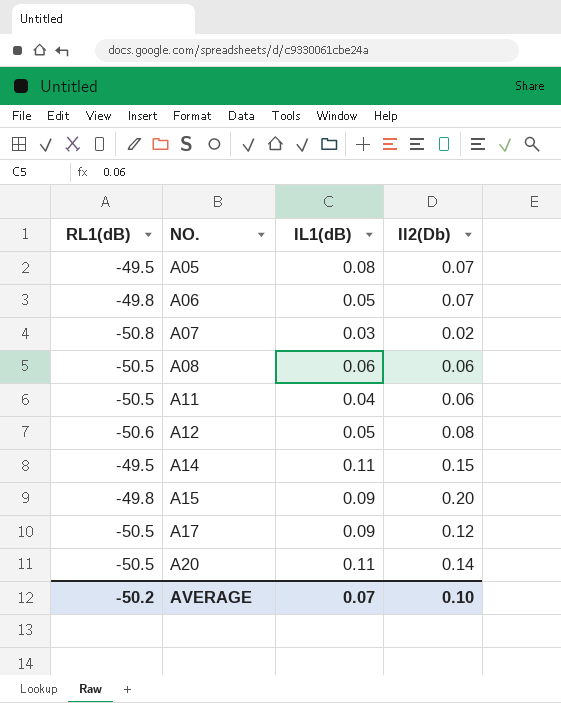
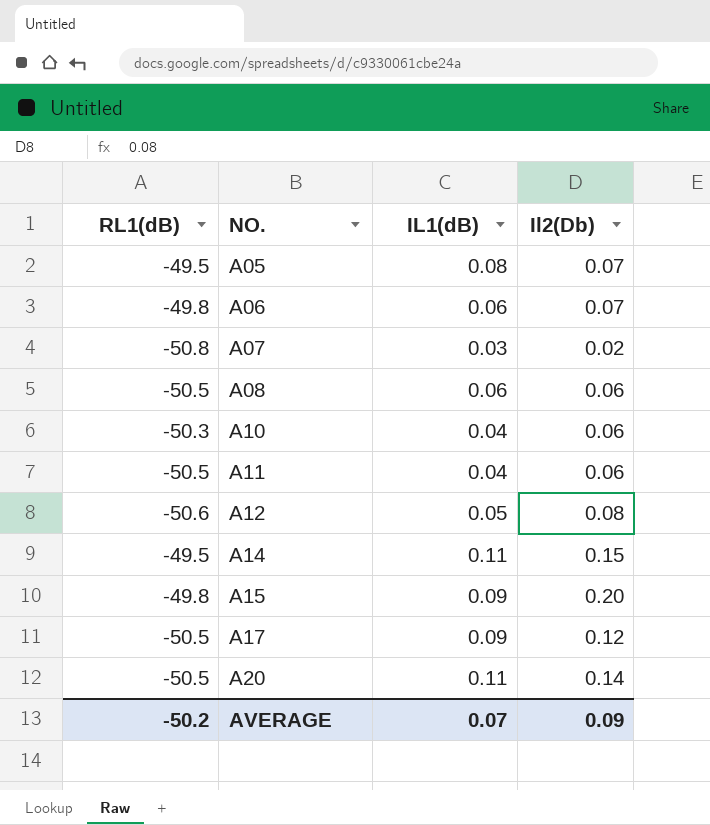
A06 | IL1(dB): 0.05 -> 0.06
row A10: none -> -50.3 | 0.04 | 0.06
AVERAGE | Il2(Db): 0.10 -> 0.09

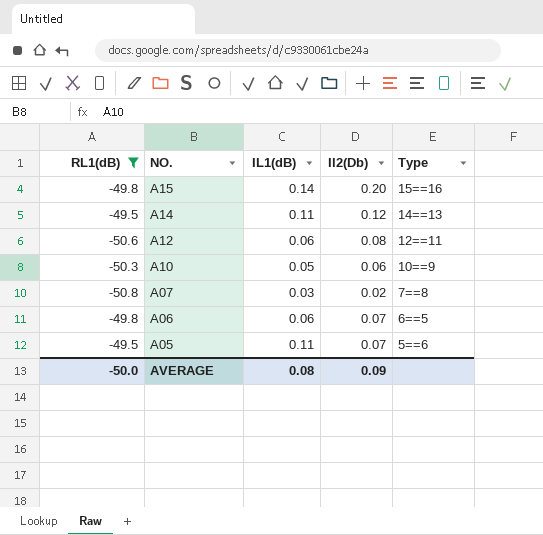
filter: none -> RL1(dB) != -50.5
row order: NO. ascending -> NO. descending
column Type | position: none -> 5
A15 | IL1(dB): 0.09 -> 0.14
A14 | Il2(Db): 0.15 -> 0.12
A12 | IL1(dB): 0.05 -> 0.06
A10 | IL1(dB): 0.04 -> 0.05
A05 | IL1(dB): 0.08 -> 0.11
AVERAGE | RL1(dB): -50.2 -> -50.0
AVERAGE | IL1(dB): 0.07 -> 0.08

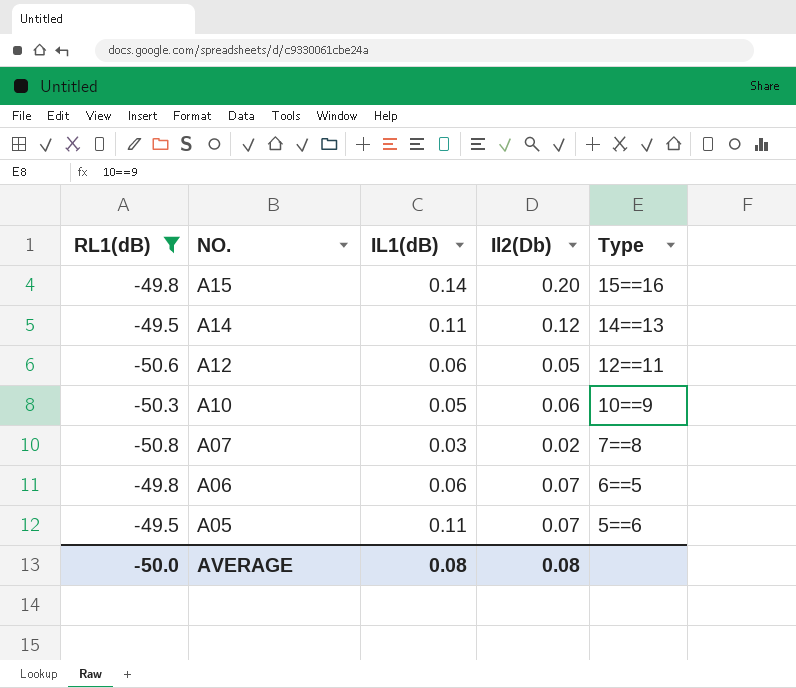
A12 | Il2(Db): 0.08 -> 0.05
AVERAGE | Il2(Db): 0.09 -> 0.08

